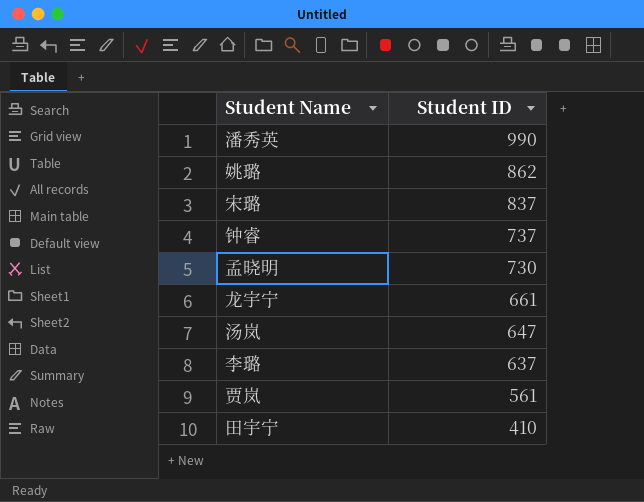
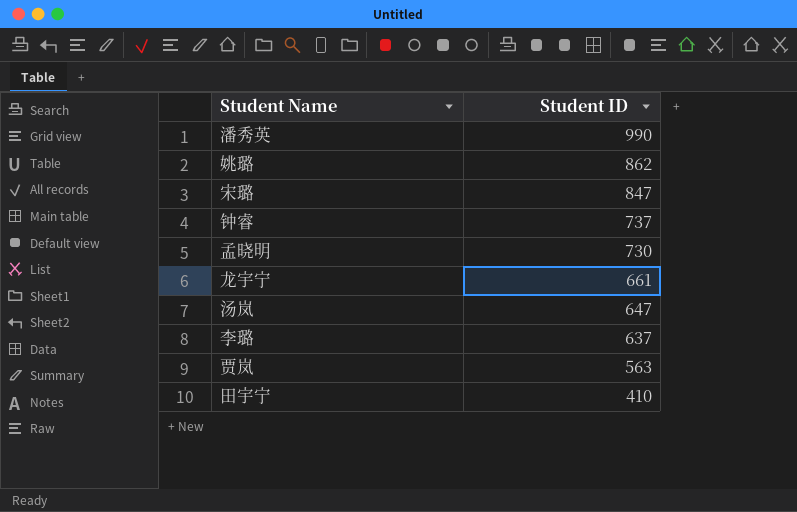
宋璐 | Student ID: 837 -> 847
贾岚 | Student ID: 561 -> 563

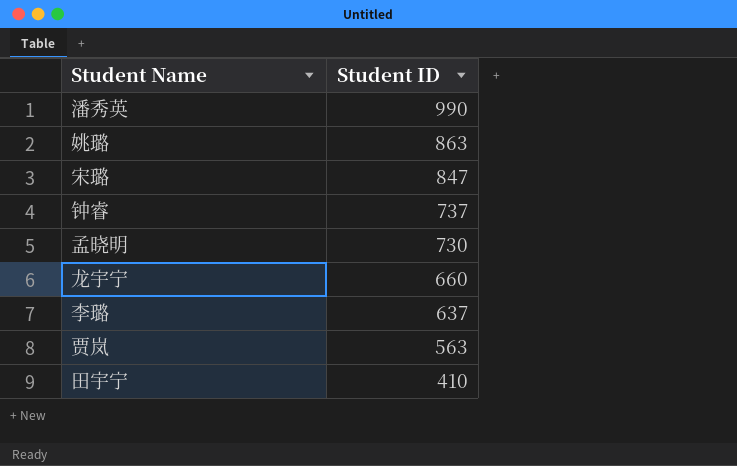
row 汤岚: 647 -> none
姚璐 | Student ID: 862 -> 863
龙宇宁 | Student ID: 661 -> 660

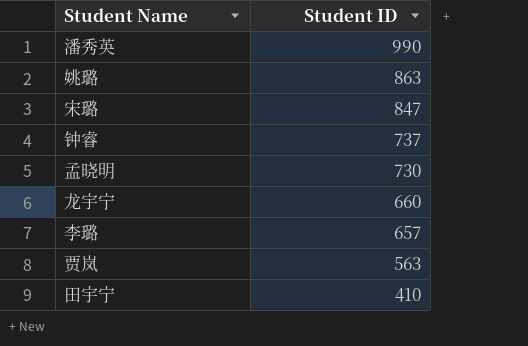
李璐 | Student ID: 637 -> 657

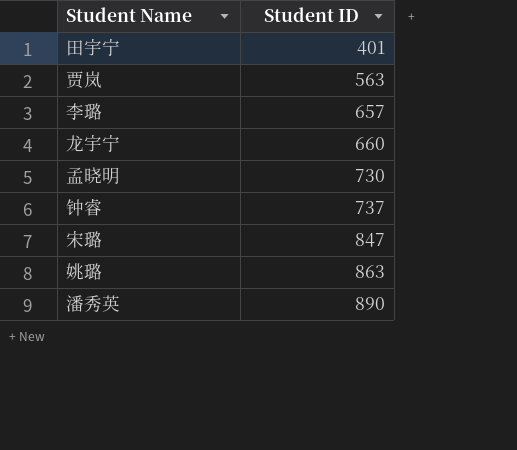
row order: Student ID descending -> Student ID ascending
田宇宁 | Student ID: 410 -> 401
潘秀英 | Student ID: 990 -> 890

